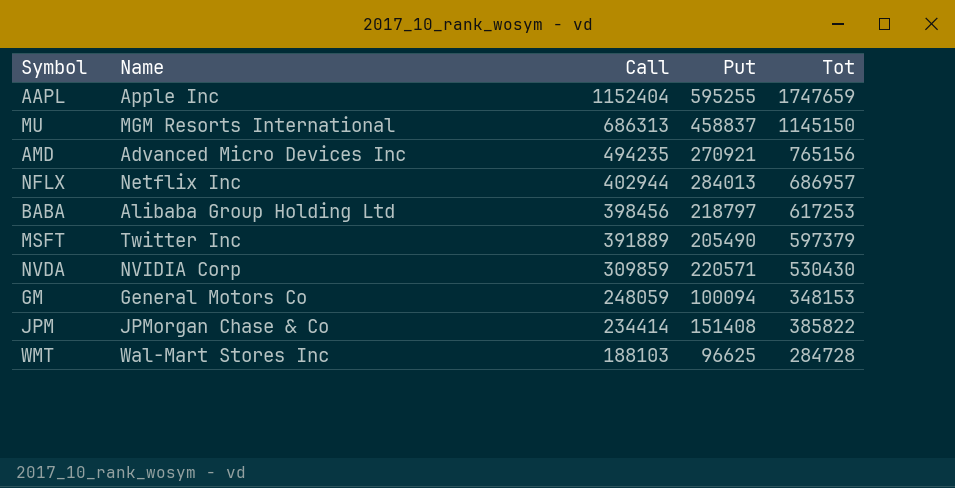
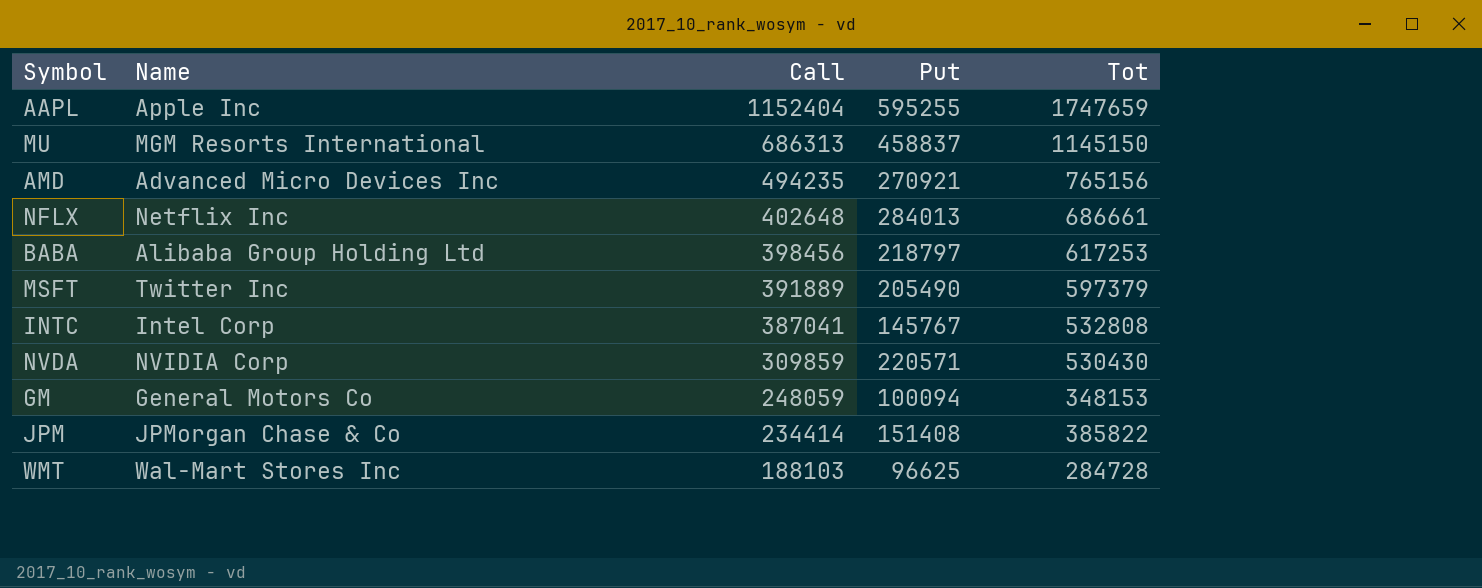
NFLX | Call: 402944 -> 402648
NFLX | Tot: 686957 -> 686661
row INTC: none -> Intel Corp | 387041 | 145767 | 532808

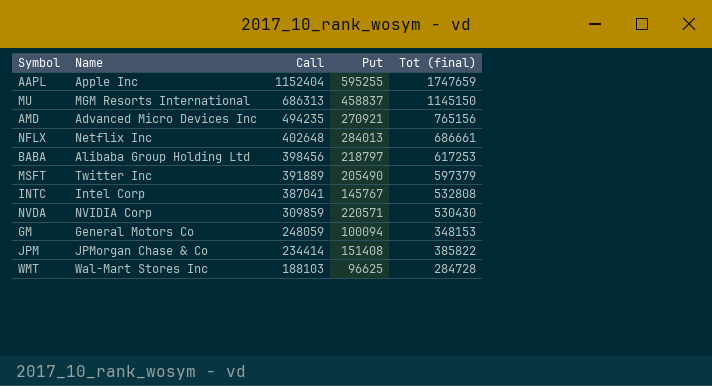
column name: Tot -> Tot (final)

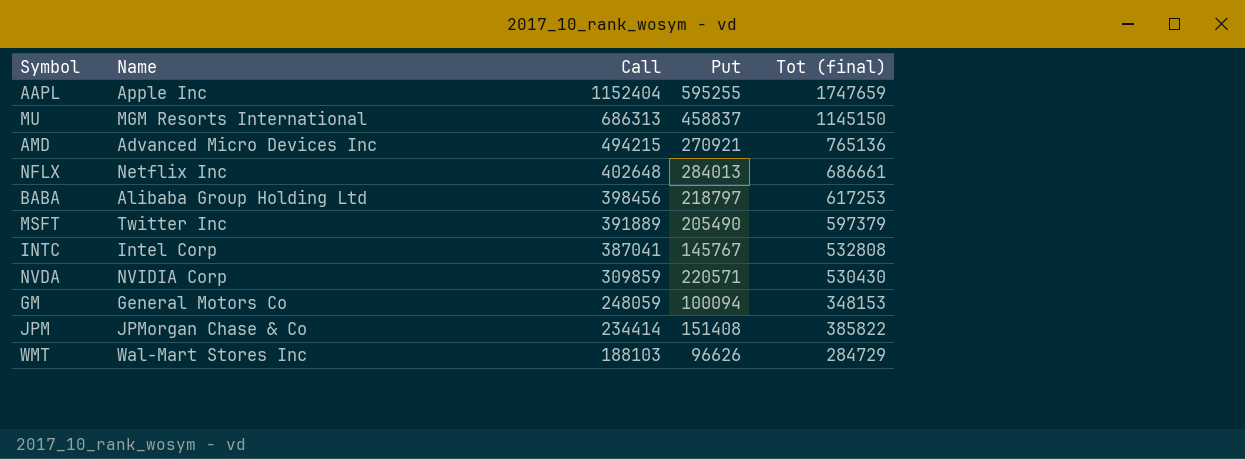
AMD | Call: 494235 -> 494215
AMD | Tot (final): 765156 -> 765136
WMT | Put: 96625 -> 96626
WMT | Tot (final): 284728 -> 284729

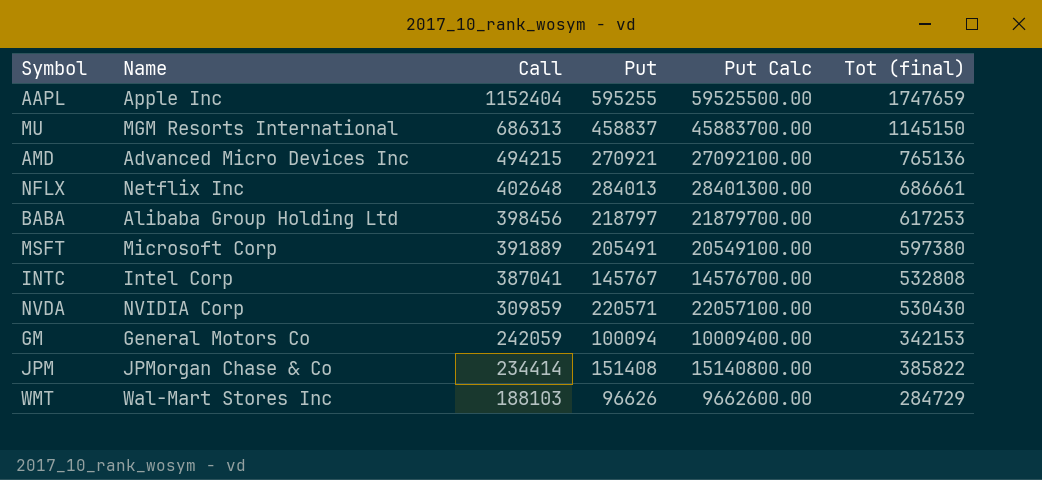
column Put Calc | formula: none -> [Put] * 100
MSFT | Name: Twitter Inc -> Microsoft Corp
MSFT | Put: 205490 -> 205491
MSFT | Tot (final): 597379 -> 597380
GM | Call: 248059 -> 242059
GM | Tot (final): 348153 -> 342153

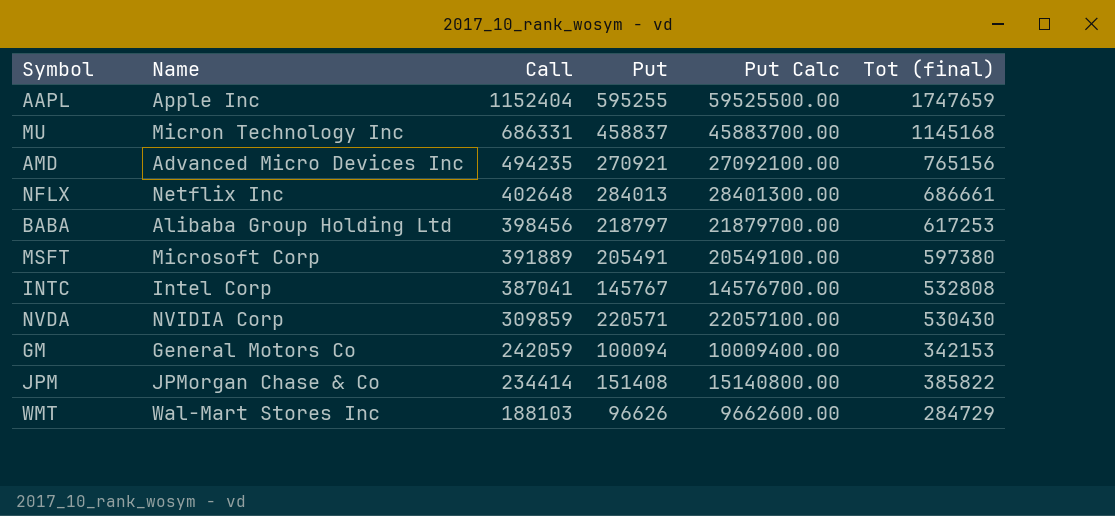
MU | Name: MGM Resorts International -> Micron Technology Inc
MU | Call: 686313 -> 686331
MU | Tot (final): 1145150 -> 1145168
AMD | Call: 494215 -> 494235
AMD | Tot (final): 765136 -> 765156

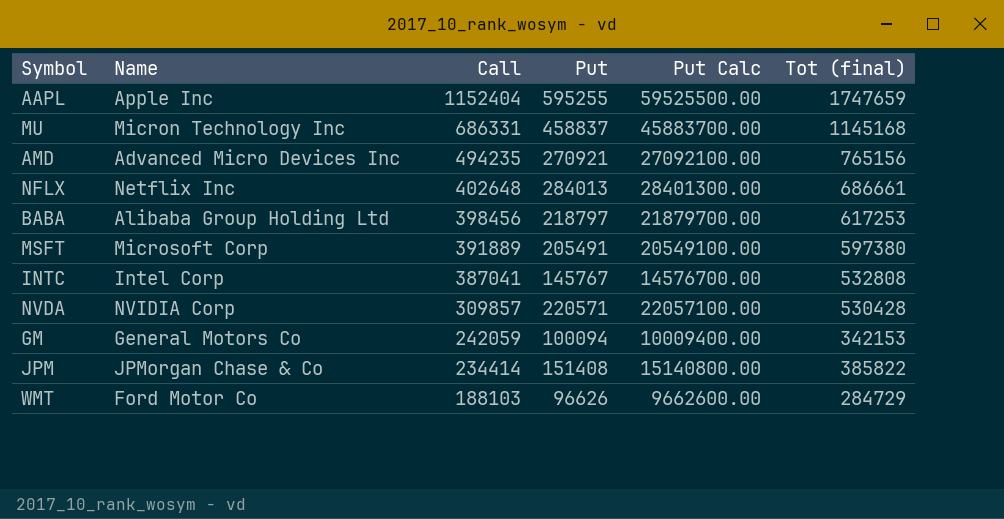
NVDA | Call: 309859 -> 309857
NVDA | Tot (final): 530430 -> 530428
WMT | Name: Wal-Mart Stores Inc -> Ford Motor Co

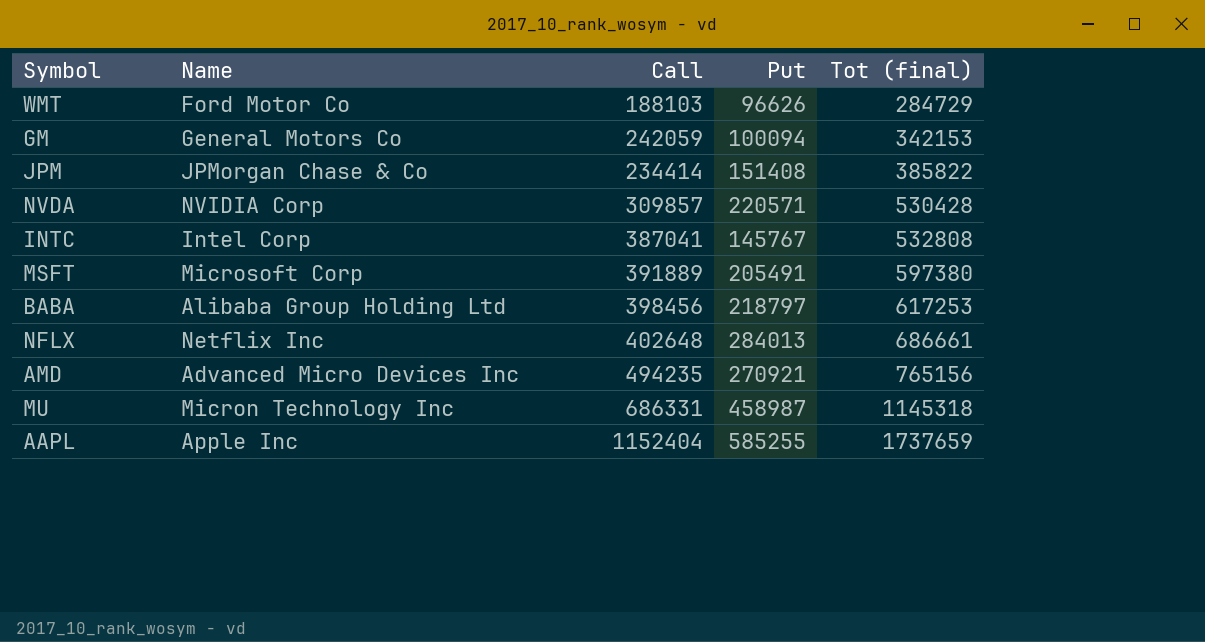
row order: Call descending -> Tot (final) ascending
column Put Calc | formula: [Put] * 100 -> none
MU | Put: 458837 -> 458987
MU | Tot (final): 1145168 -> 1145318
AAPL | Put: 595255 -> 585255
AAPL | Tot (final): 1747659 -> 1737659

